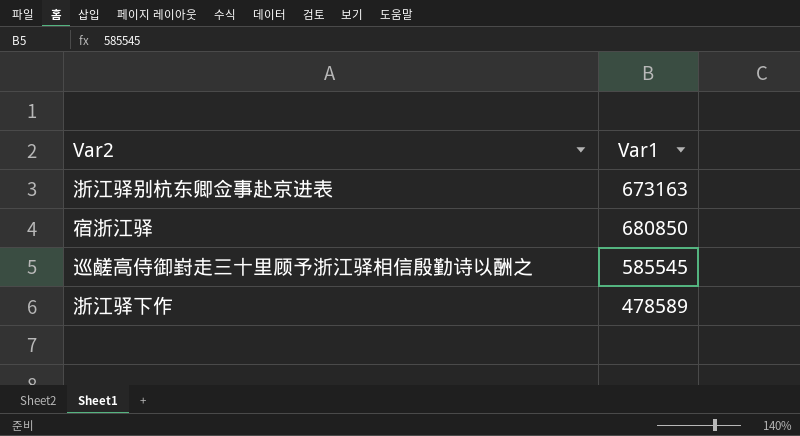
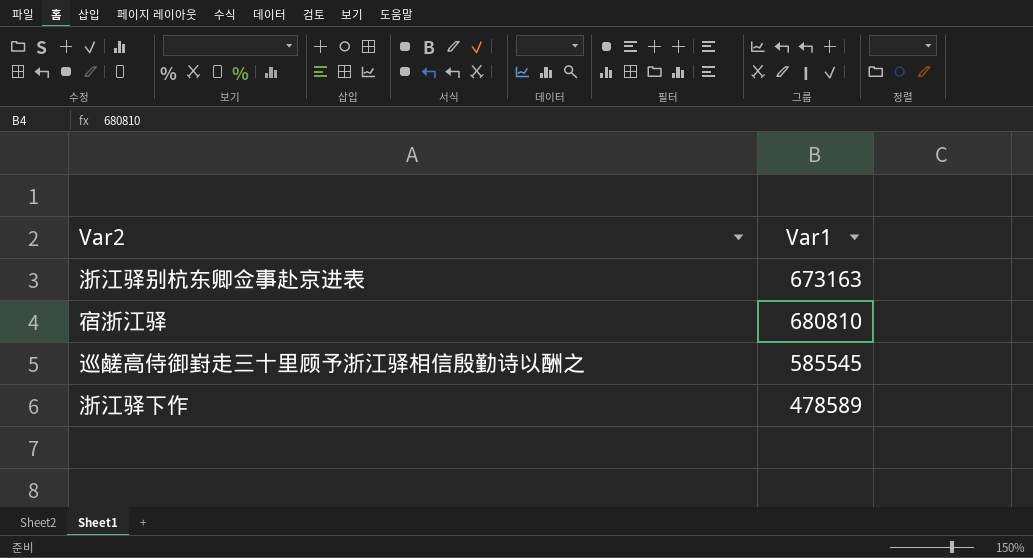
宿浙江驿 | Var1: 680850 -> 680810

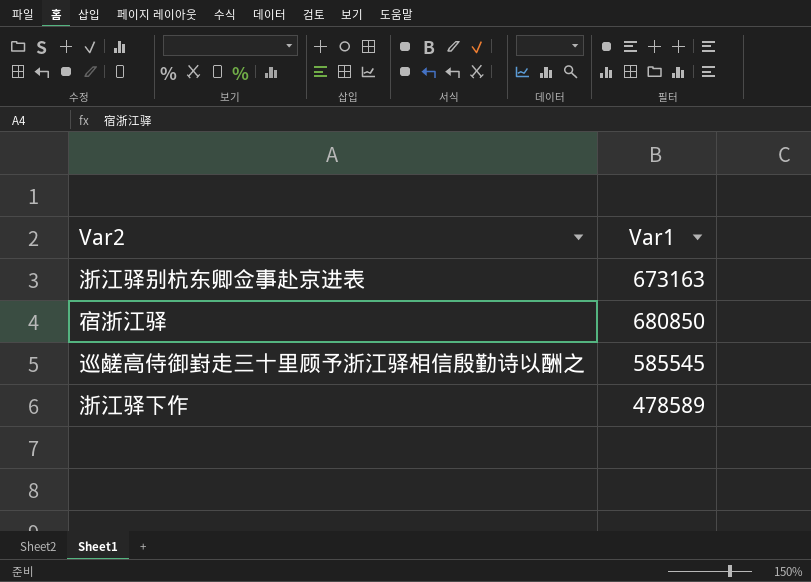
宿浙江驿 | Var1: 680810 -> 680850

